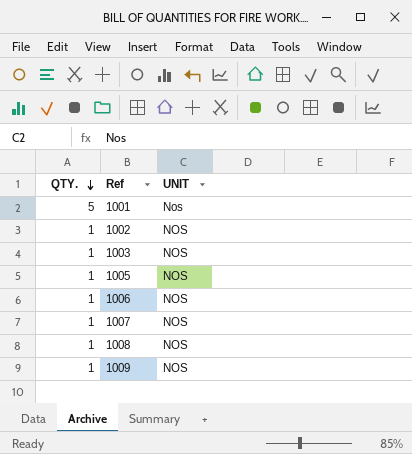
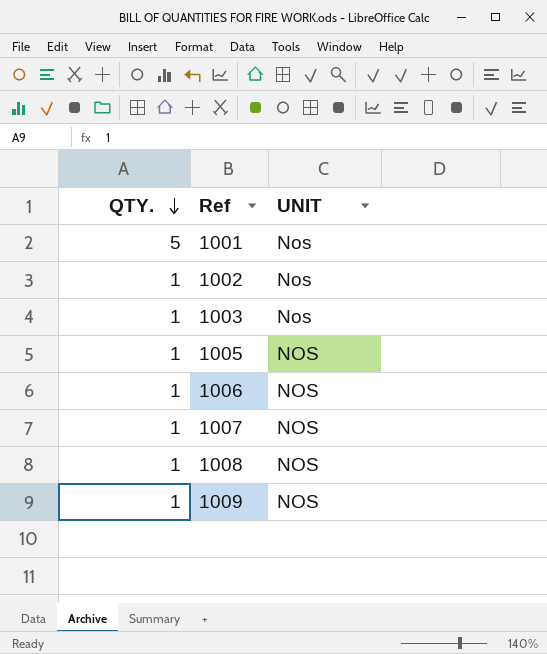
1002 | UNIT: NOS -> Nos
1003 | UNIT: NOS -> Nos

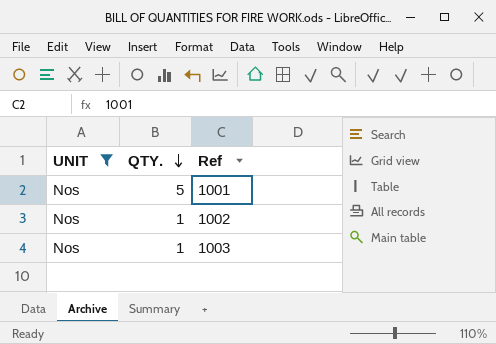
filter: none -> UNIT = Nos
column UNIT | position: 3 -> 1

